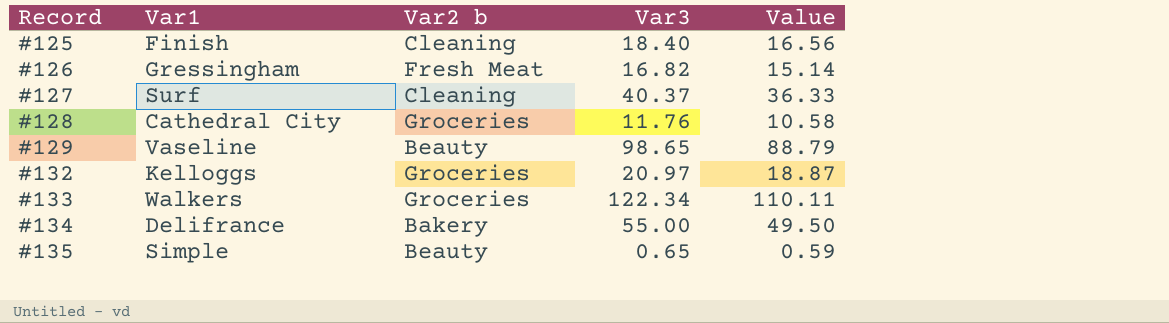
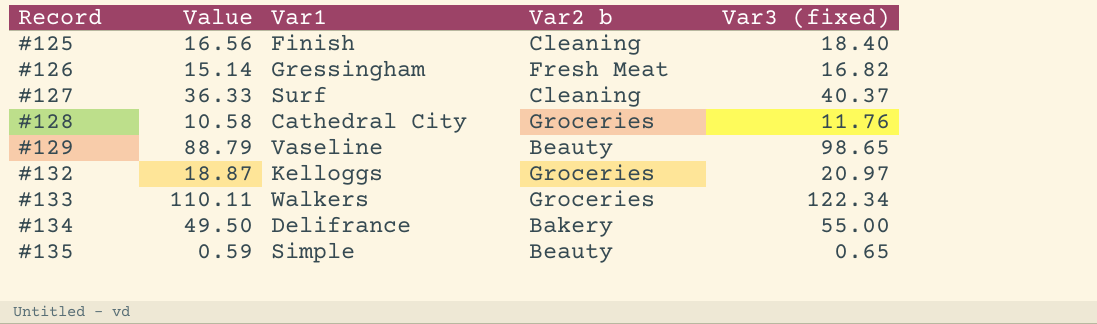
column Value | position: 5 -> 2
column name: Var3 -> Var3 (fixed)

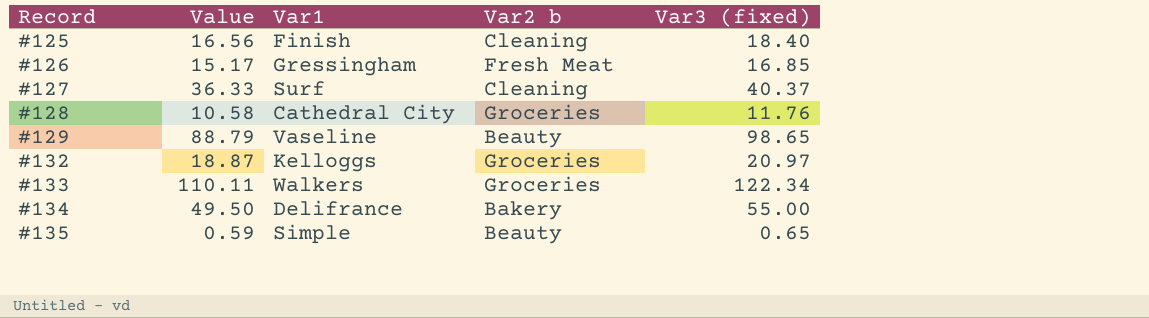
#126 | Value: 15.14 -> 15.17
#126 | Var3 (fixed): 16.82 -> 16.85

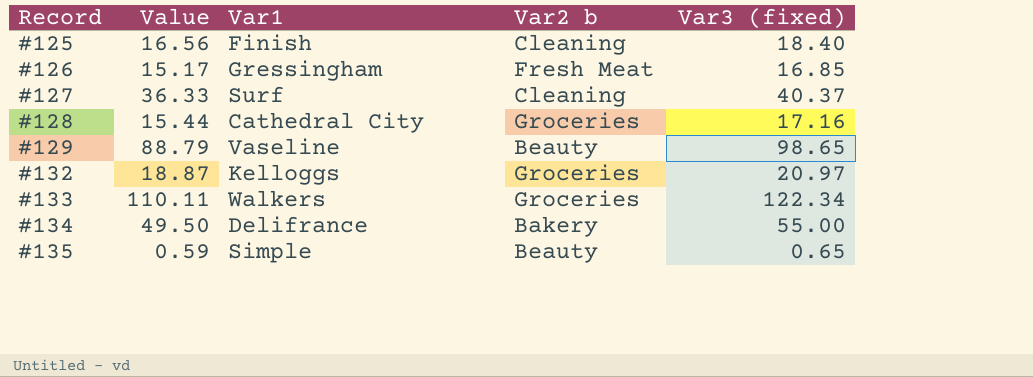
#128 | Value: 10.58 -> 15.44
#128 | Var3 (fixed): 11.76 -> 17.16

